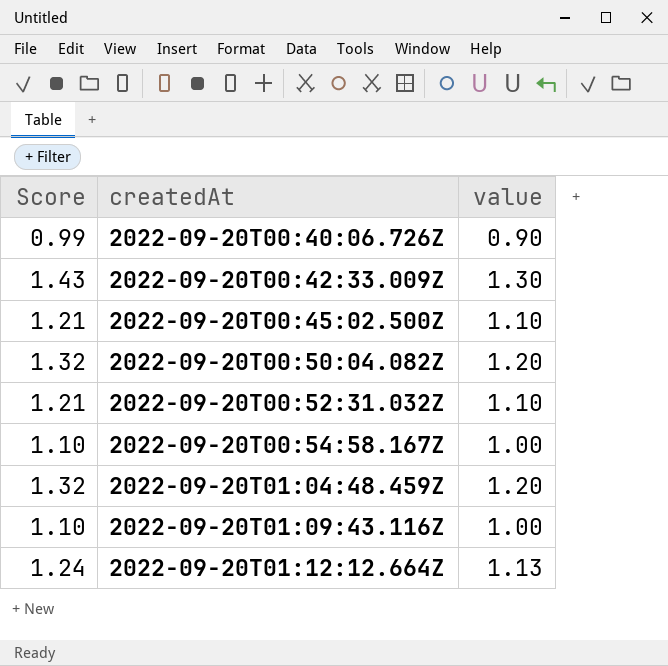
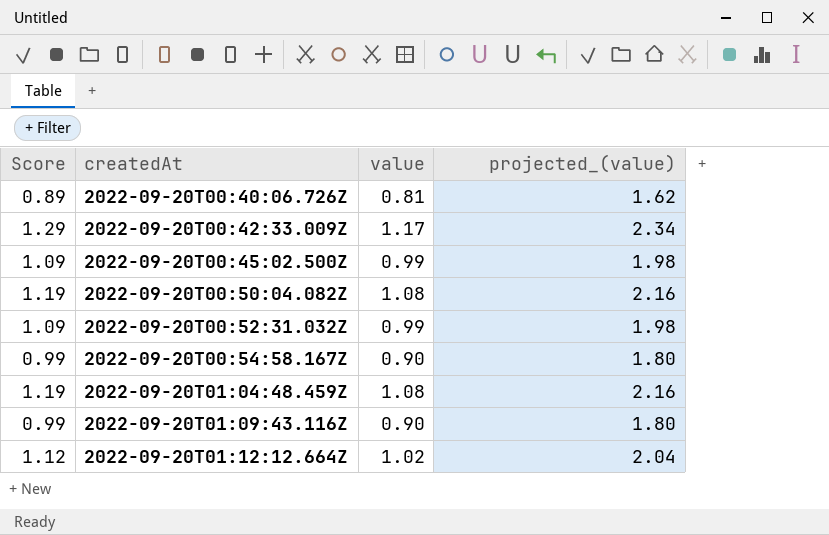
column projected_(value) | formula: none -> [value] * 2
2022-09-20T00:40:06.726Z | Score: 0.99 -> 0.89
2022-09-20T00:40:06.726Z | value: 0.90 -> 0.81
2022-09-20T00:42:33.009Z | Score: 1.43 -> 1.29
2022-09-20T00:42:33.009Z | value: 1.30 -> 1.17
2022-09-20T00:45:02.500Z | Score: 1.21 -> 1.09
2022-09-20T00:45:02.500Z | value: 1.10 -> 0.99
2022-09-20T00:50:04.082Z | Score: 1.32 -> 1.19
2022-09-20T00:50:04.082Z | value: 1.20 -> 1.08
2022-09-20T00:52:31.032Z | Score: 1.21 -> 1.09
2022-09-20T00:52:31.032Z | value: 1.10 -> 0.99
2022-09-20T00:54:58.167Z | Score: 1.10 -> 0.99
2022-09-20T00:54:58.167Z | value: 1.00 -> 0.90
2022-09-20T01:04:48.459Z | Score: 1.32 -> 1.19
2022-09-20T01:04:48.459Z | value: 1.20 -> 1.08
2022-09-20T01:09:43.116Z | Score: 1.10 -> 0.99
2022-09-20T01:09:43.116Z | value: 1.00 -> 0.90
2022-09-20T01:12:12.664Z | Score: 1.24 -> 1.12
2022-09-20T01:12:12.664Z | value: 1.13 -> 1.02

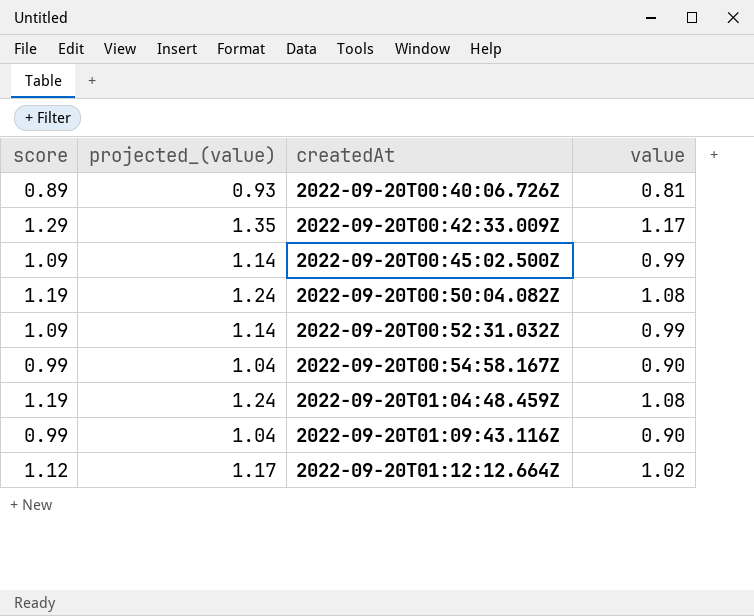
column name: Score -> score
column projected_(value) | formula: [value] * 2 -> [value] * 1.15
column projected_(value) | position: 4 -> 2

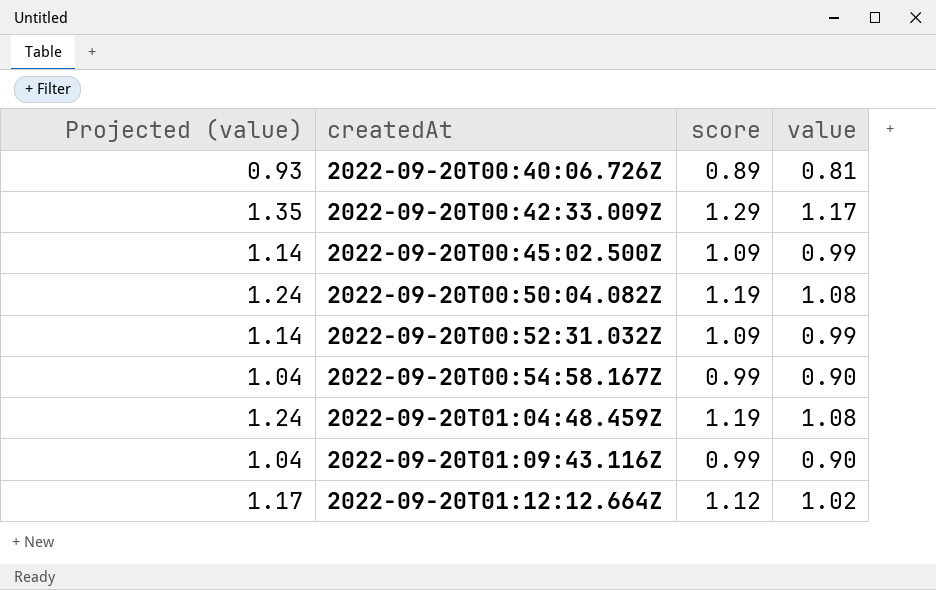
column name: projected_(value) -> Projected (value)
column score | position: 1 -> 3

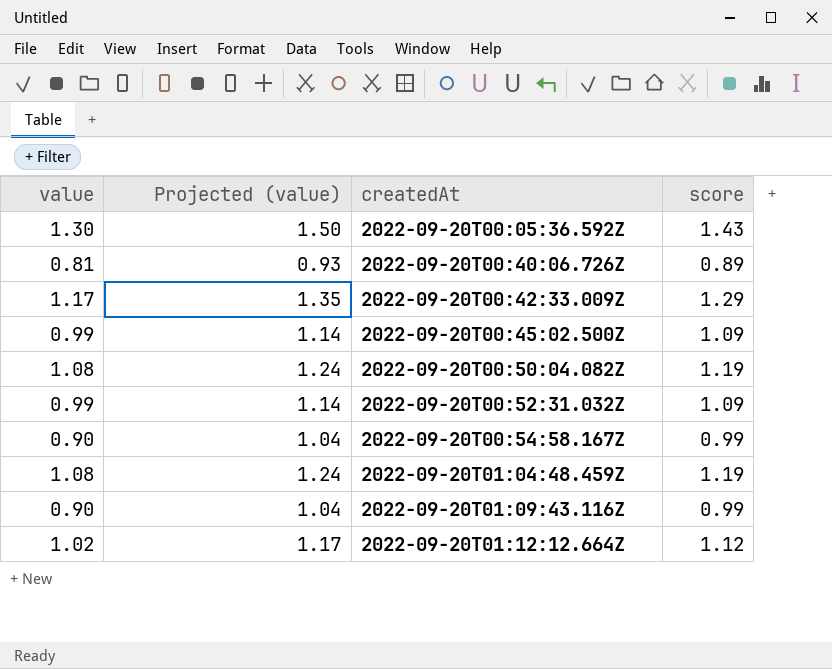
column value | position: 4 -> 1
row 2022-09-20T00:05:36.592Z: none -> 1.30 | 1.50 | 1.43

